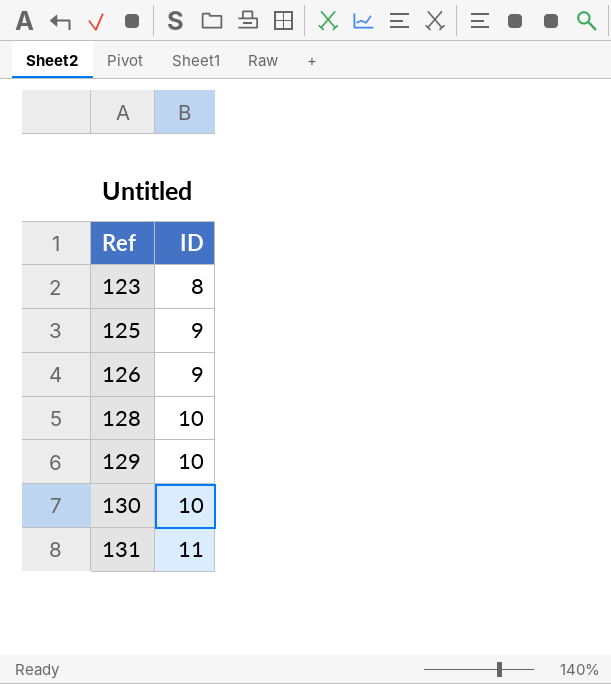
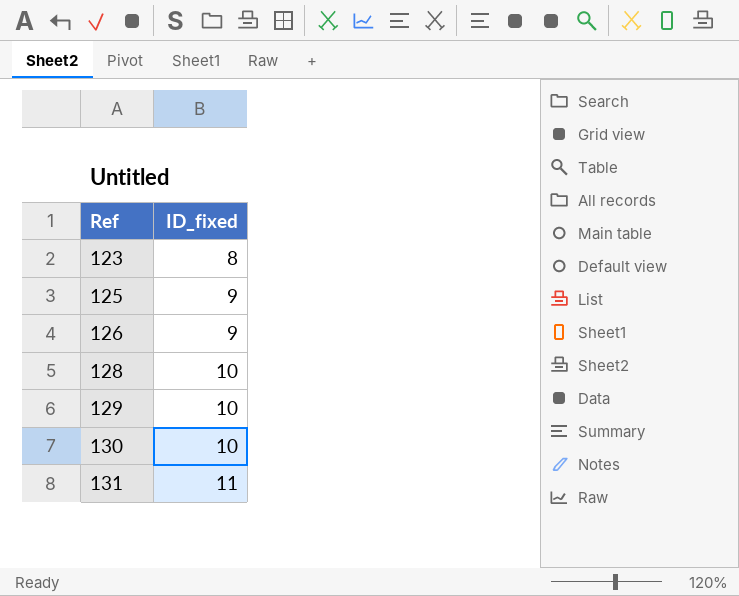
column name: ID -> ID_fixed

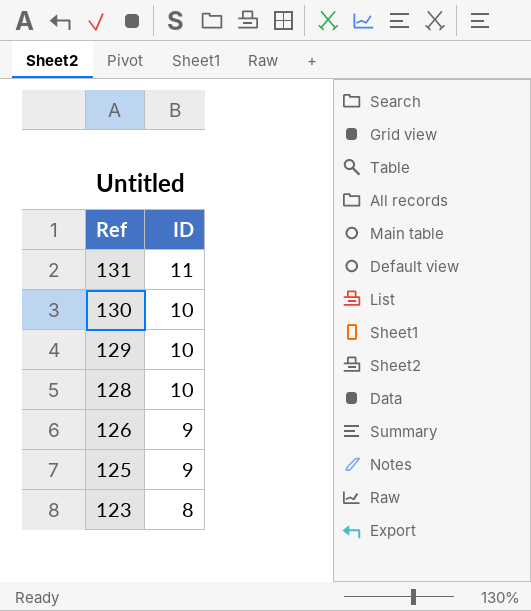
row order: Ref ascending -> Ref descending
column name: ID_fixed -> ID

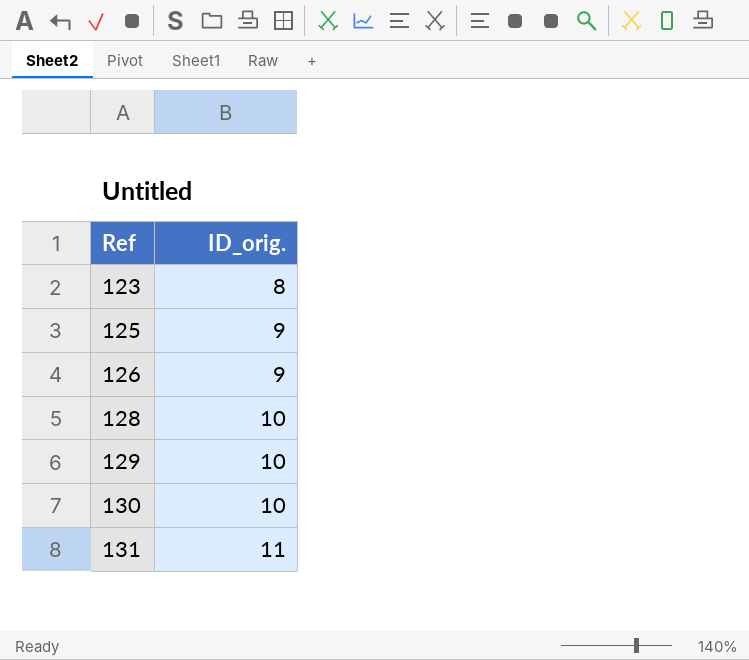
row order: Ref descending -> Ref ascending
column name: ID -> ID_orig.

